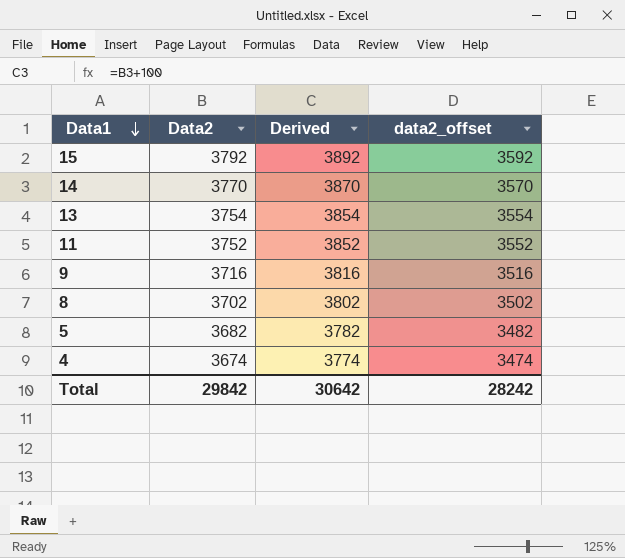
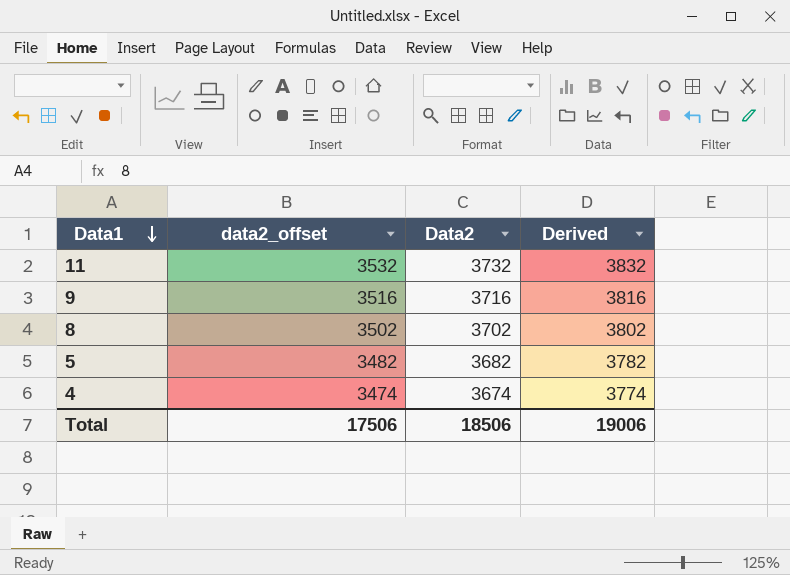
column data2_offset | position: 4 -> 2
row 15: 3792 | 3892 | 3592 -> none
row 14: 3770 | 3870 | 3570 -> none
row 13: 3754 | 3854 | 3554 -> none
11 | data2_offset: 3552 -> 3532
11 | Data2: 3752 -> 3732
11 | Derived: 3852 -> 3832
Total | data2_offset: 28242 -> 17506
Total | Data2: 29842 -> 18506
Total | Derived: 30642 -> 19006

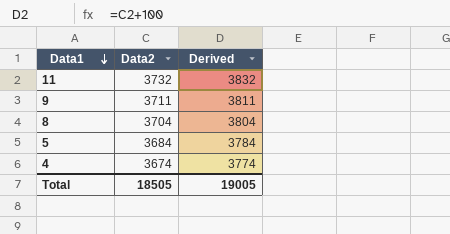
column data2_offset | formula: [Data2] - 200 -> none
9 | Data2: 3716 -> 3711
9 | Derived: 3816 -> 3811
8 | Data2: 3702 -> 3704
8 | Derived: 3802 -> 3804
5 | Data2: 3682 -> 3684
5 | Derived: 3782 -> 3784
Total | Data2: 18506 -> 18505
Total | Derived: 19006 -> 19005

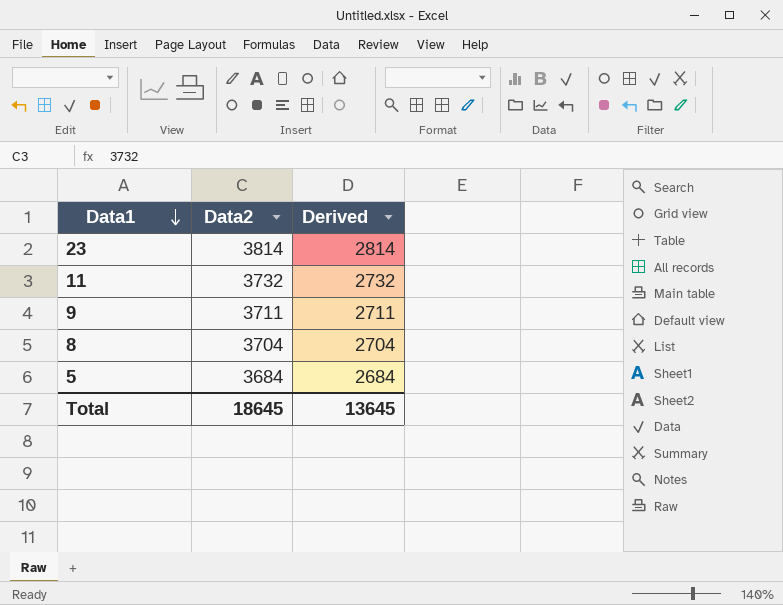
column Derived | formula: [Data2] + 100 -> [Data2] - 1000
row 4: 3674 | 3774 -> none
row 23: none -> 3814 | 2814
Total | Data2: 18505 -> 18645
Total | Derived: 19005 -> 13645

